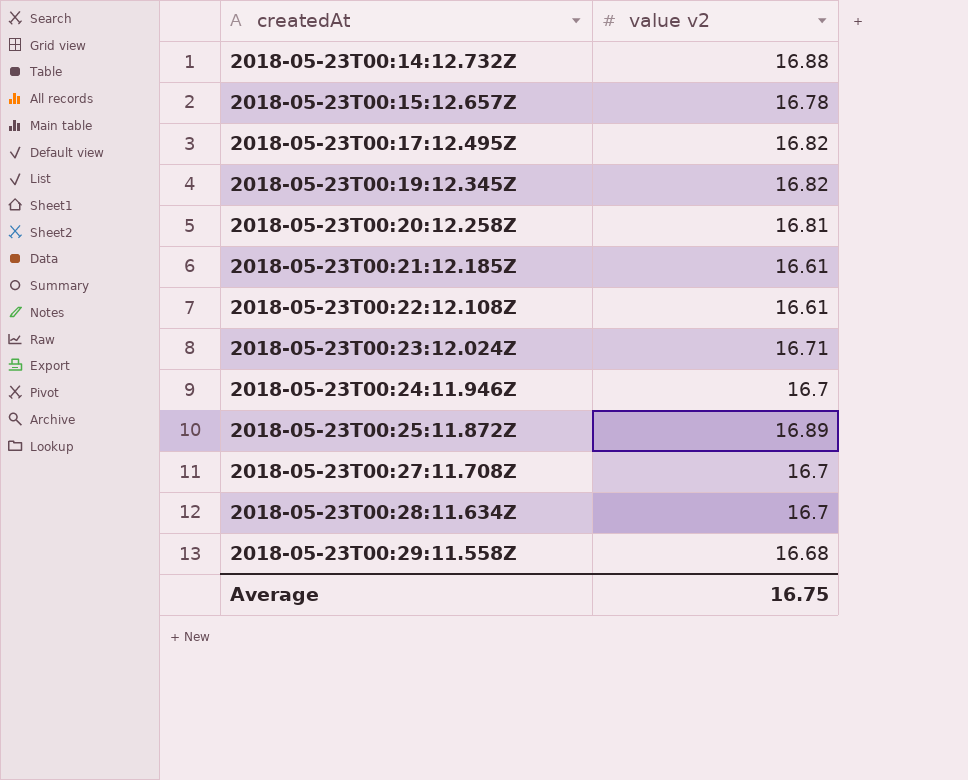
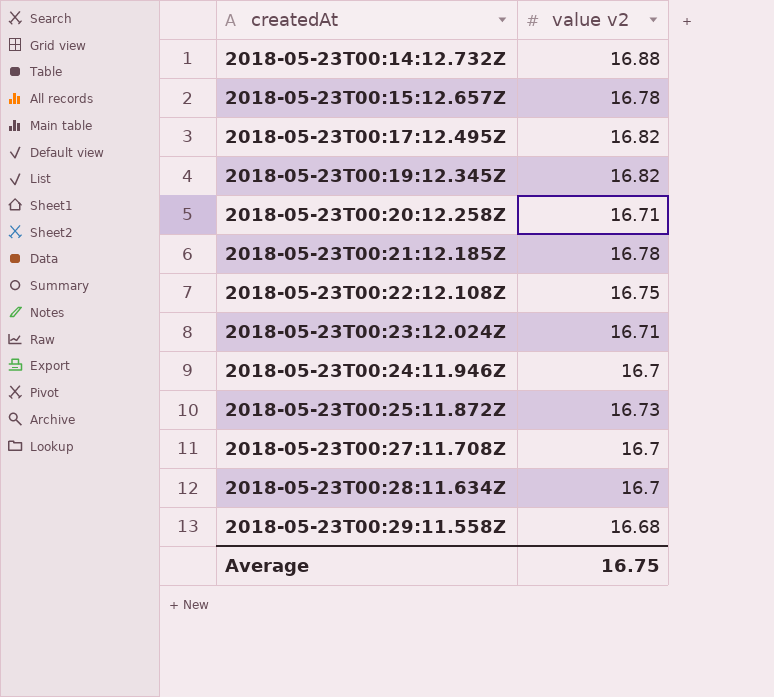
2018-05-23T00:20:12.258Z | value v2: 16.81 -> 16.71
2018-05-23T00:21:12.185Z | value v2: 16.61 -> 16.78
2018-05-23T00:22:12.108Z | value v2: 16.61 -> 16.75
2018-05-23T00:25:11.872Z | value v2: 16.89 -> 16.73

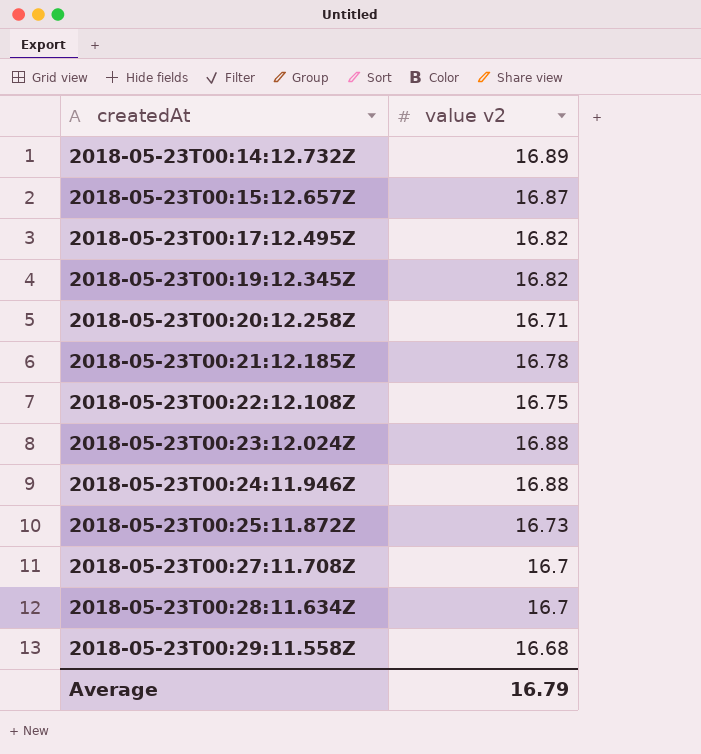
2018-05-23T00:14:12.732Z | value v2: 16.88 -> 16.89
2018-05-23T00:15:12.657Z | value v2: 16.78 -> 16.87
2018-05-23T00:23:12.024Z | value v2: 16.71 -> 16.88
2018-05-23T00:24:11.946Z | value v2: 16.7 -> 16.88
Average | value v2: 16.75 -> 16.79

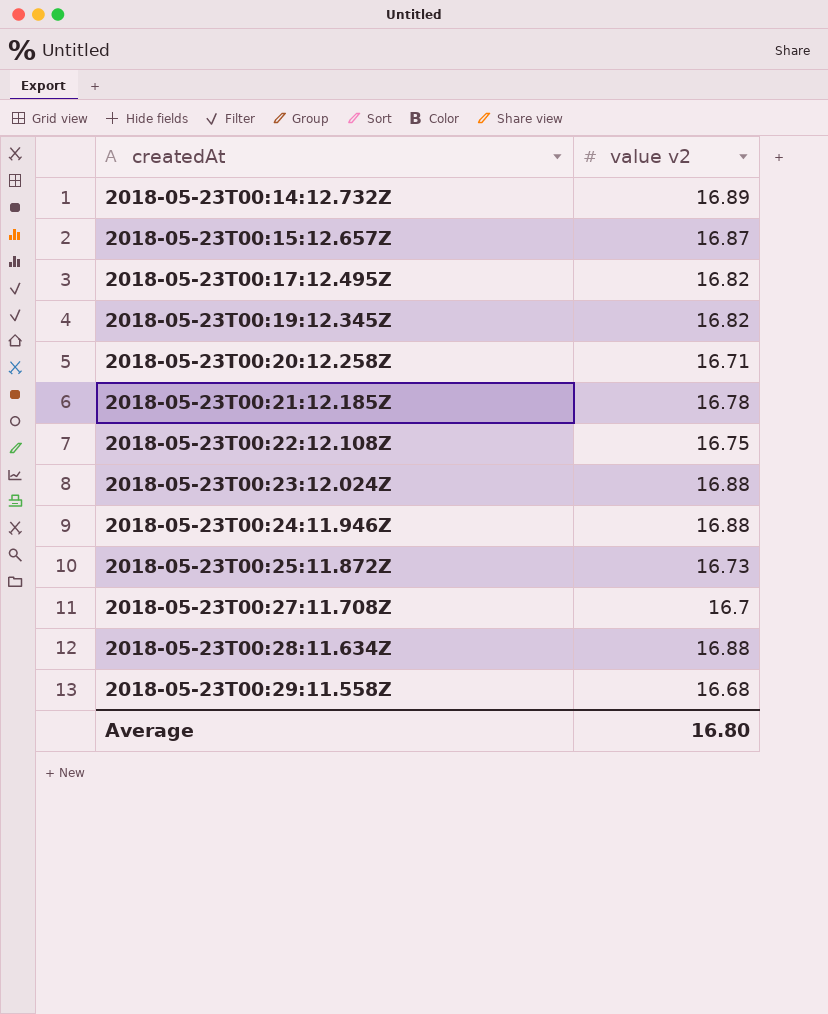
2018-05-23T00:28:11.634Z | value v2: 16.7 -> 16.88
Average | value v2: 16.79 -> 16.80

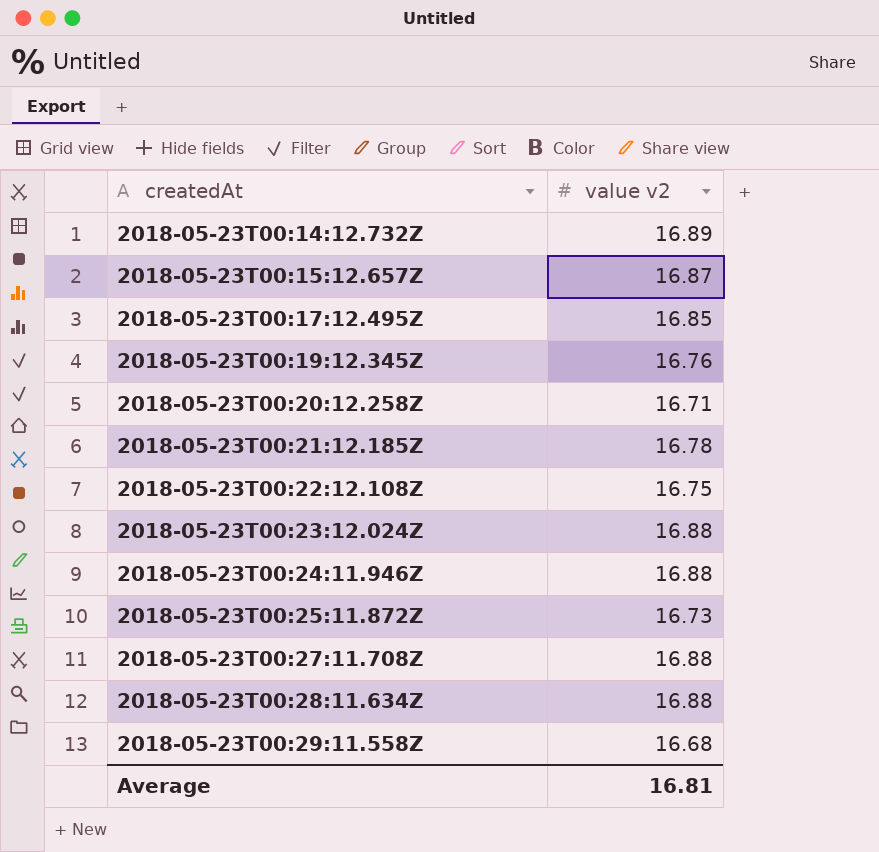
2018-05-23T00:17:12.495Z | value v2: 16.82 -> 16.85
2018-05-23T00:19:12.345Z | value v2: 16.82 -> 16.76
2018-05-23T00:27:11.708Z | value v2: 16.7 -> 16.88
Average | value v2: 16.80 -> 16.81

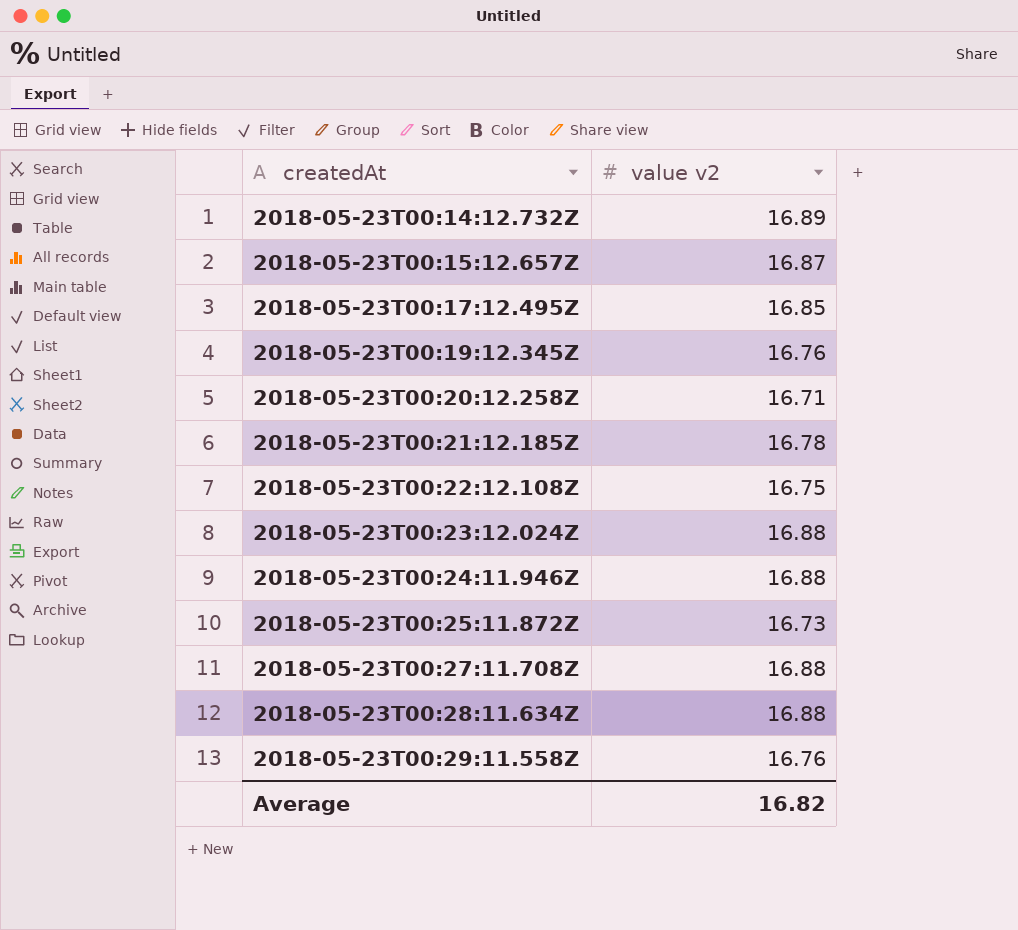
2018-05-23T00:29:11.558Z | value v2: 16.68 -> 16.76
Average | value v2: 16.81 -> 16.82

